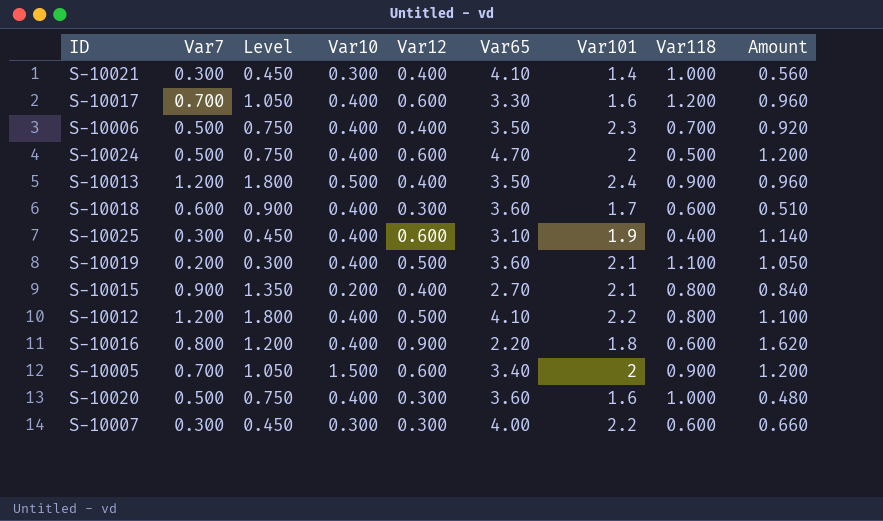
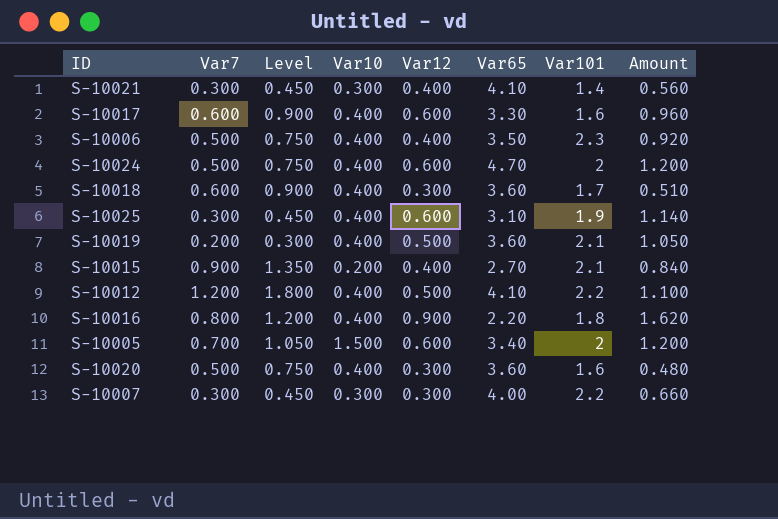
column Var118 | position: 8 -> none
row S-10013: 1.200 | 1.800 | 0.500 | 0.400 | 3.50 | 2.4 | 0.900 | 0.960 -> none
S-10017 | Var7: 0.700 -> 0.600
S-10017 | Level: 1.050 -> 0.900

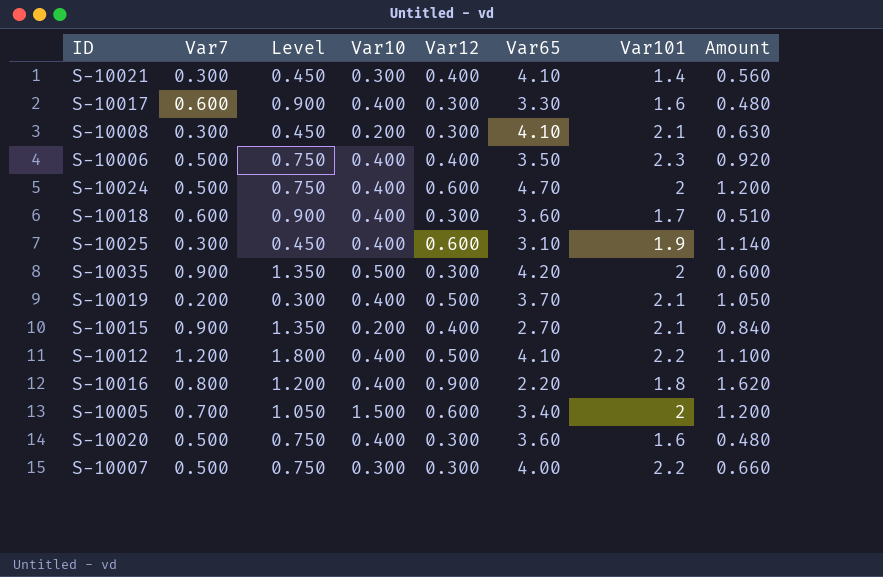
S-10017 | Var12: 0.600 -> 0.300
S-10017 | Amount: 0.960 -> 0.480
row S-10008: none -> 0.300 | 0.450 | 0.200 | 0.300 | 4.10 | 2.1 | 0.630
row S-10035: none -> 0.900 | 1.350 | 0.500 | 0.300 | 4.20 | 2 | 0.600
S-10019 | Var65: 3.60 -> 3.70
S-10007 | Var7: 0.300 -> 0.500
S-10007 | Level: 0.450 -> 0.750

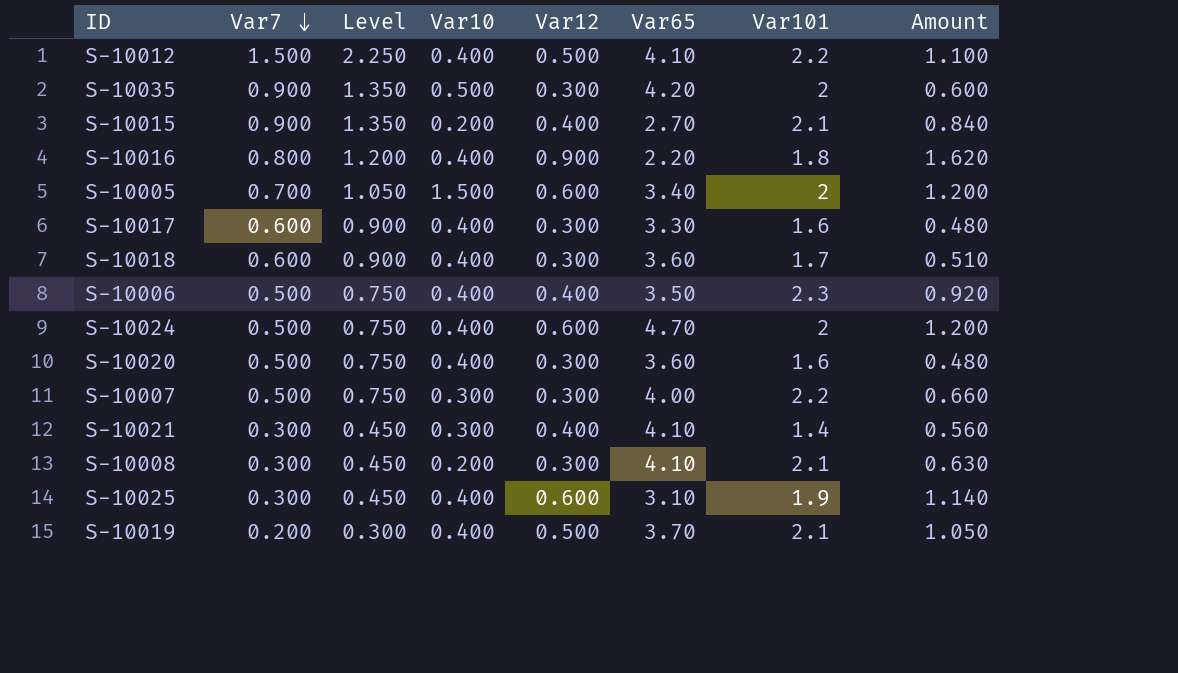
row order: none -> Var7 descending
S-10012 | Var7: 1.200 -> 1.500
S-10012 | Level: 1.800 -> 2.250

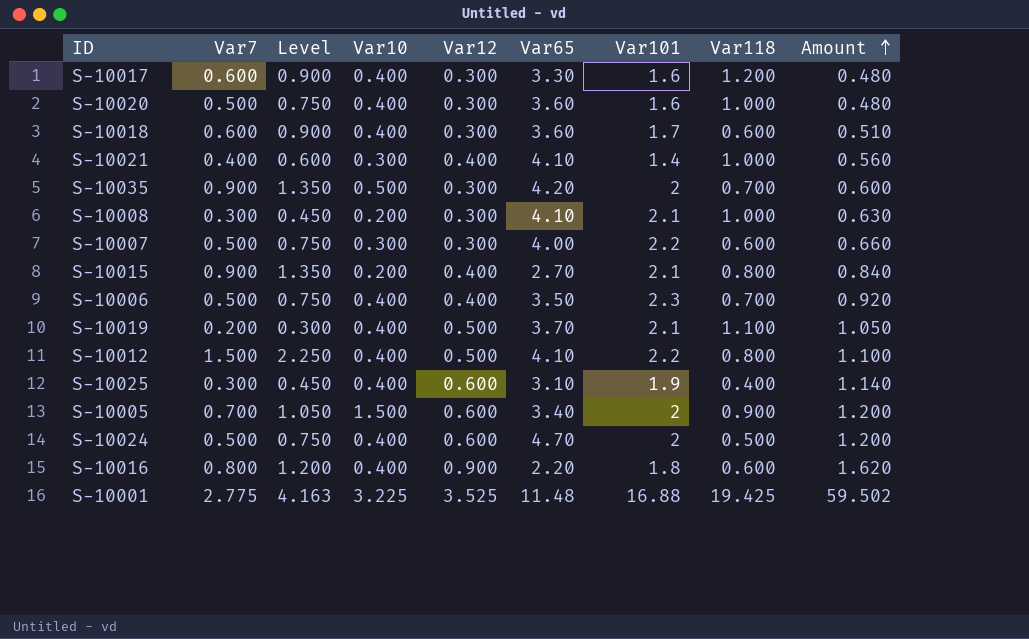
row order: Var7 descending -> Amount ascending
column Var118 | position: none -> 8
S-10021 | Var7: 0.300 -> 0.400
S-10021 | Level: 0.450 -> 0.600
row S-10001: none -> 2.775 | 4.163 | 3.225 | 3.525 | 11.48 | 16.88 | 19.425 | 59.502

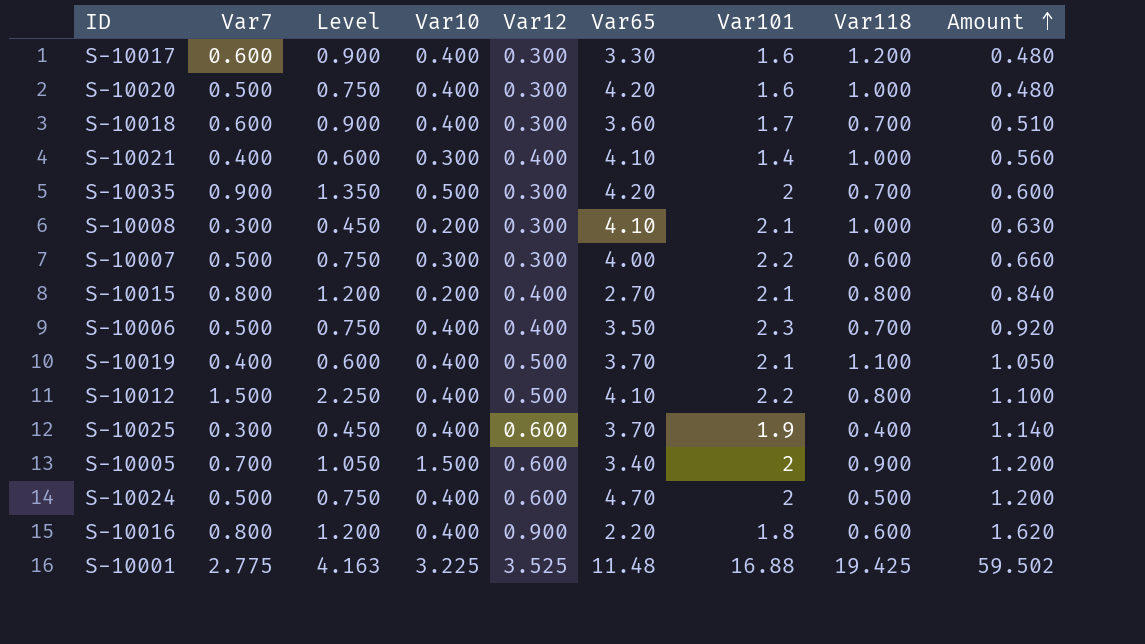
S-10020 | Var65: 3.60 -> 4.20
S-10018 | Var118: 0.600 -> 0.700
S-10015 | Var7: 0.900 -> 0.800
S-10015 | Level: 1.350 -> 1.200
S-10019 | Var7: 0.200 -> 0.400
S-10019 | Level: 0.300 -> 0.600
S-10025 | Var65: 3.10 -> 3.70

